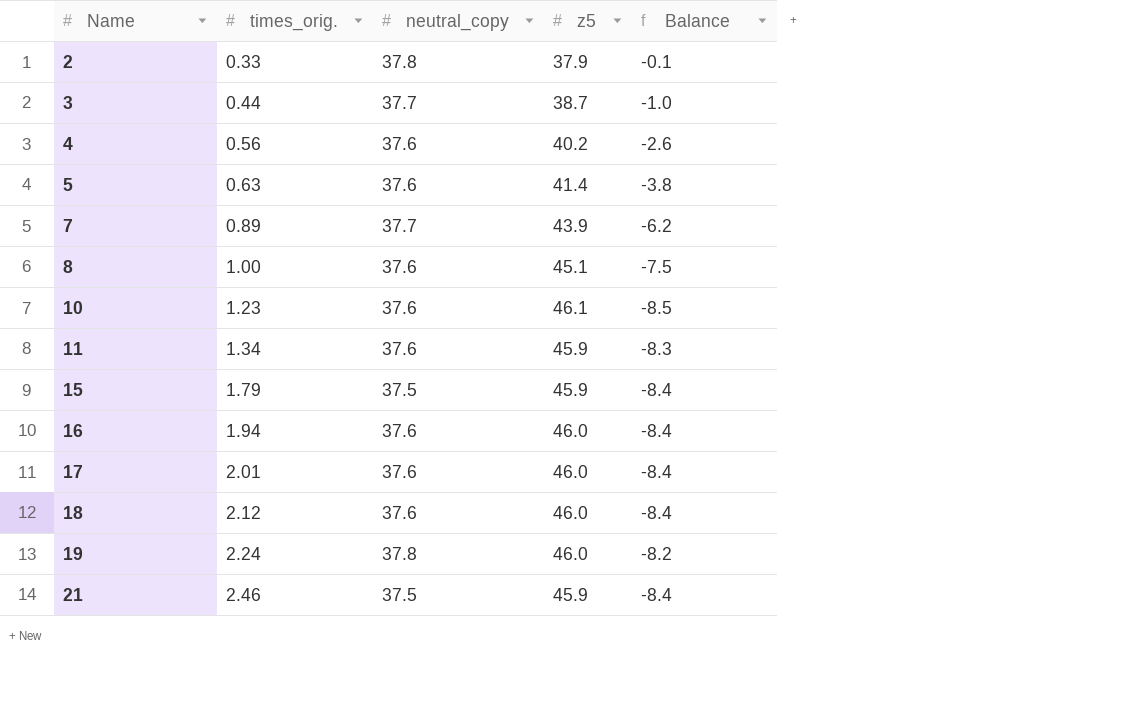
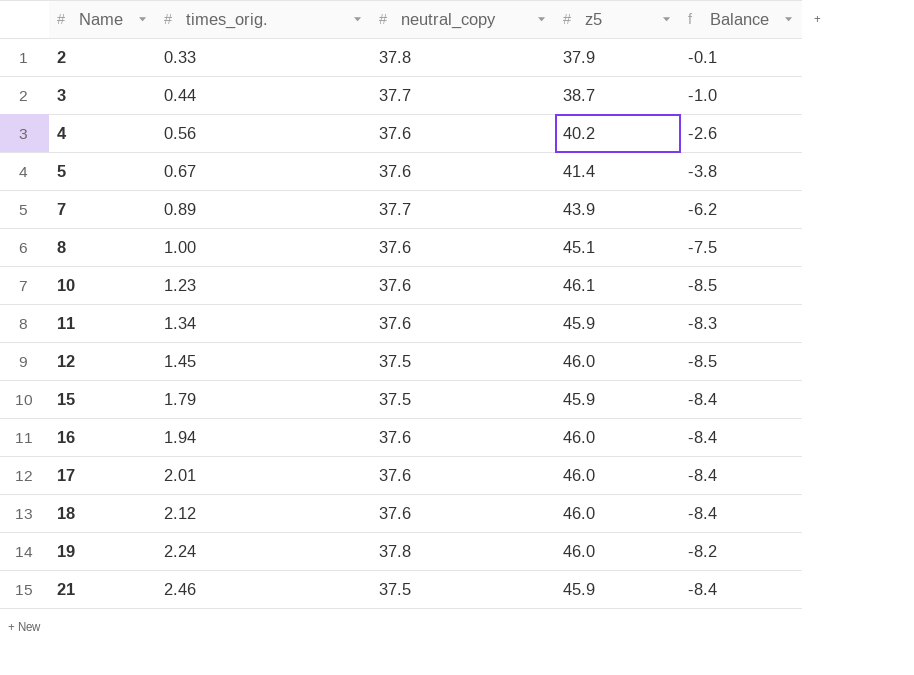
5 | times_orig.: 0.63 -> 0.67
row 12: none -> 1.45 | 37.5 | 46.0 | -8.5

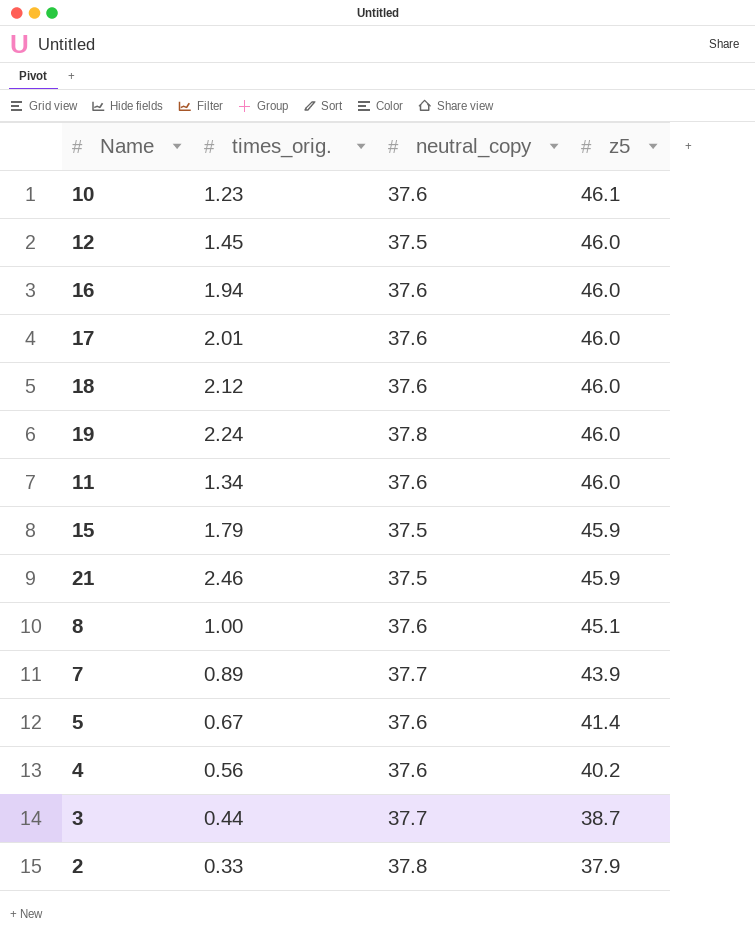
row order: Name ascending -> z5 descending
column Balance | formula: [neutral_copy] - [z5] -> none
11 | z5: 45.9 -> 46.0

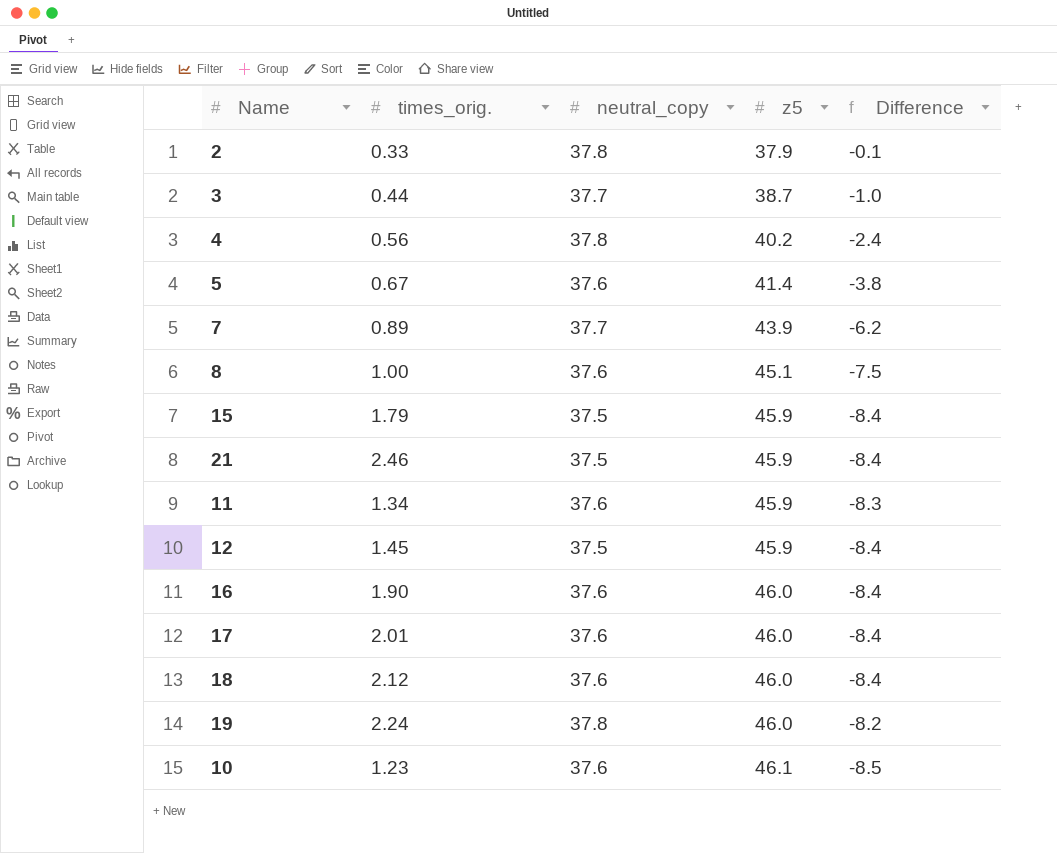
row order: z5 descending -> z5 ascending
column Difference | formula: none -> [neutral_copy] - [z5]
4 | neutral_copy: 37.6 -> 37.8
11 | z5: 46.0 -> 45.9
12 | z5: 46.0 -> 45.9
16 | times_orig.: 1.94 -> 1.90

